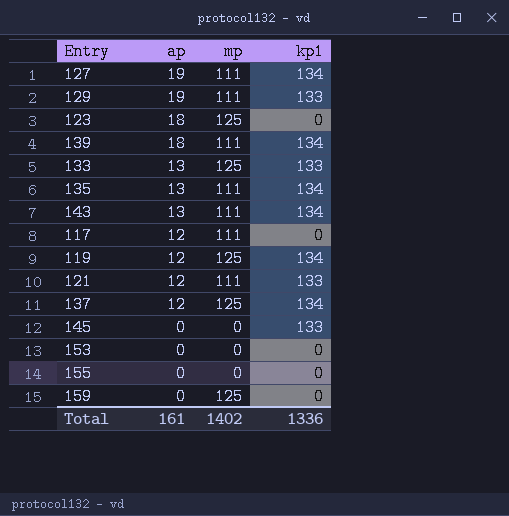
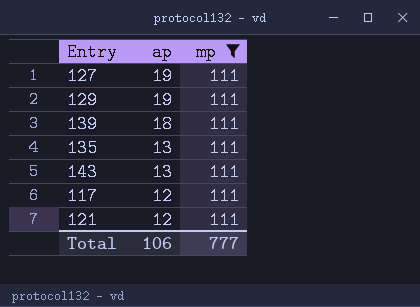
filter: none -> mp = 111
column kp1 | position: 4 -> none
Total | ap: 161 -> 106
Total | mp: 1402 -> 777

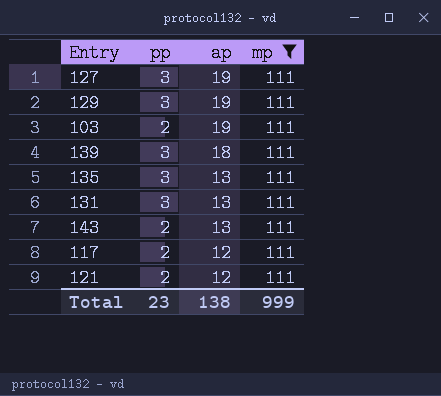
column pp | position: none -> 2
row 103: none -> 2 | 19 | 111
row 131: none -> 3 | 13 | 111
Total | ap: 106 -> 138
Total | mp: 777 -> 999

